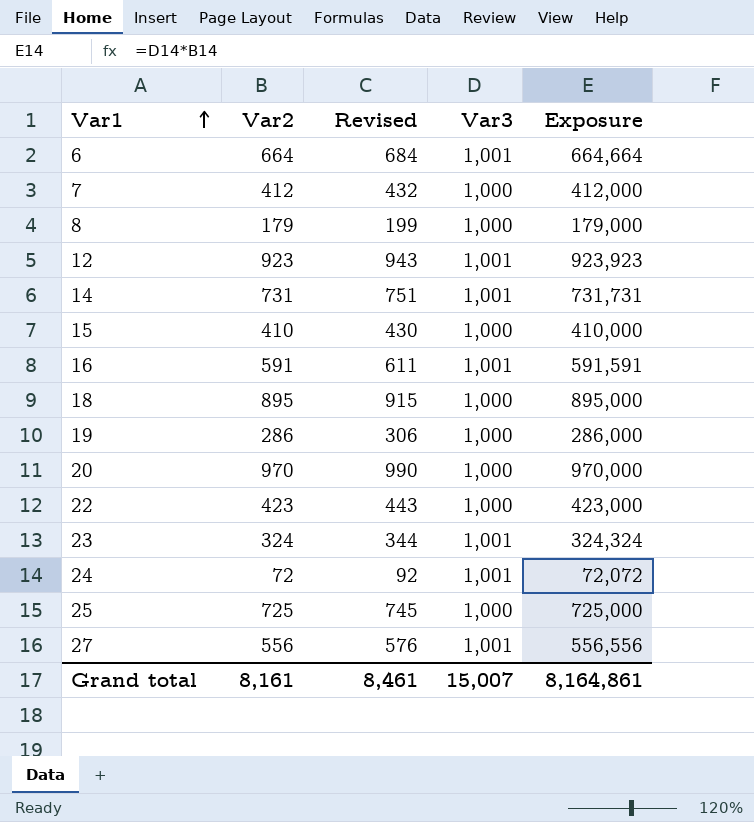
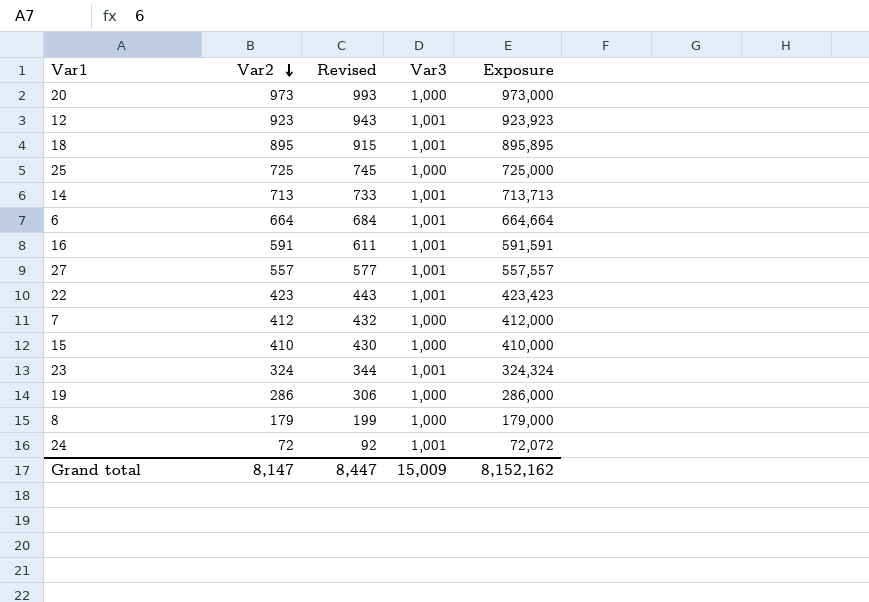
row order: Var1 ascending -> Var2 descending
20 | Var2: 970 -> 973
20 | Revised: 990 -> 993
20 | Exposure: 970,000 -> 973,000
18 | Var3: 1,000 -> 1,001
18 | Exposure: 895,000 -> 895,895
14 | Var2: 731 -> 713
14 | Revised: 751 -> 733
14 | Exposure: 731,731 -> 713,713
27 | Var2: 556 -> 557
27 | Revised: 576 -> 577
27 | Exposure: 556,556 -> 557,557
22 | Var3: 1,000 -> 1,001
22 | Exposure: 423,000 -> 423,423
Grand total | Var2: 8,161 -> 8,147
Grand total | Revised: 8,461 -> 8,447
Grand total | Var3: 15,007 -> 15,009
Grand total | Exposure: 8,164,861 -> 8,152,162

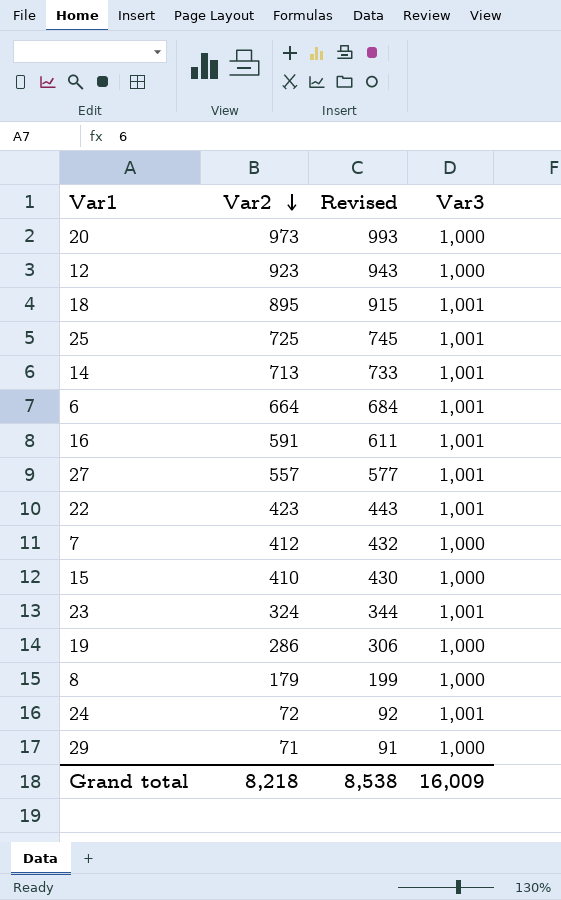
column Exposure | formula: [Var2] * [Var3] -> none
12 | Var3: 1,001 -> 1,000
25 | Var3: 1,000 -> 1,001
row 29: none -> 71 | 91 | 1,000
Grand total | Var2: 8,147 -> 8,218
Grand total | Revised: 8,447 -> 8,538
Grand total | Var3: 15,009 -> 16,009

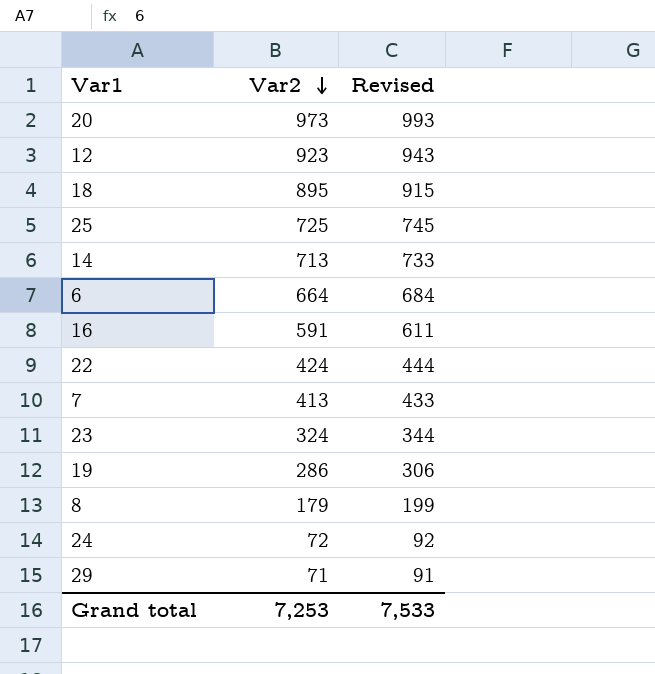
column Var3 | position: 4 -> none
row 27: 557 | 577 | 1,001 -> none
row 15: 410 | 430 | 1,000 -> none
22 | Var2: 423 -> 424
22 | Revised: 443 -> 444
7 | Var2: 412 -> 413
7 | Revised: 432 -> 433
Grand total | Var2: 8,218 -> 7,253
Grand total | Revised: 8,538 -> 7,533

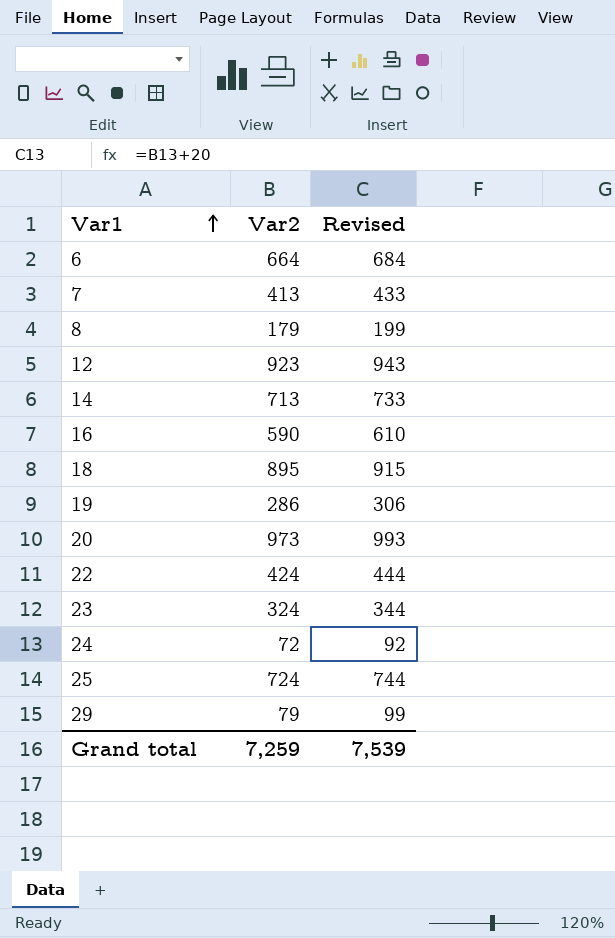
row order: Var2 descending -> Var1 ascending
16 | Var2: 591 -> 590
16 | Revised: 611 -> 610
25 | Var2: 725 -> 724
25 | Revised: 745 -> 744
29 | Var2: 71 -> 79
29 | Revised: 91 -> 99
Grand total | Var2: 7,253 -> 7,259
Grand total | Revised: 7,533 -> 7,539

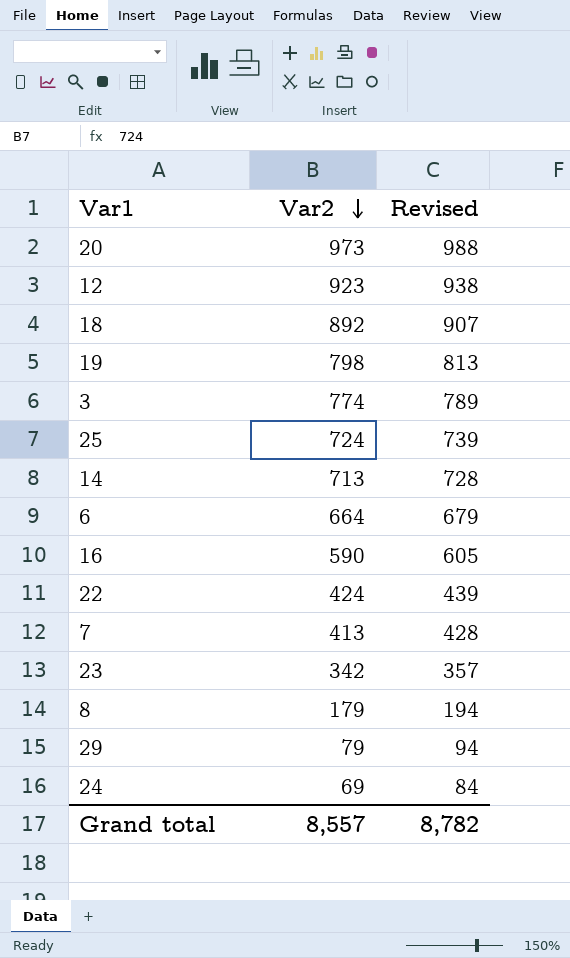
row order: Var1 ascending -> Var2 descending
column Revised | formula: [Var2] + 20 -> [Var2] + 15
18 | Var2: 895 -> 892
19 | Var2: 286 -> 798
row 3: none -> 774 | 789
23 | Var2: 324 -> 342
24 | Var2: 72 -> 69
Grand total | Var2: 7,259 -> 8,557
Grand total | Revised: 7,539 -> 8,782

